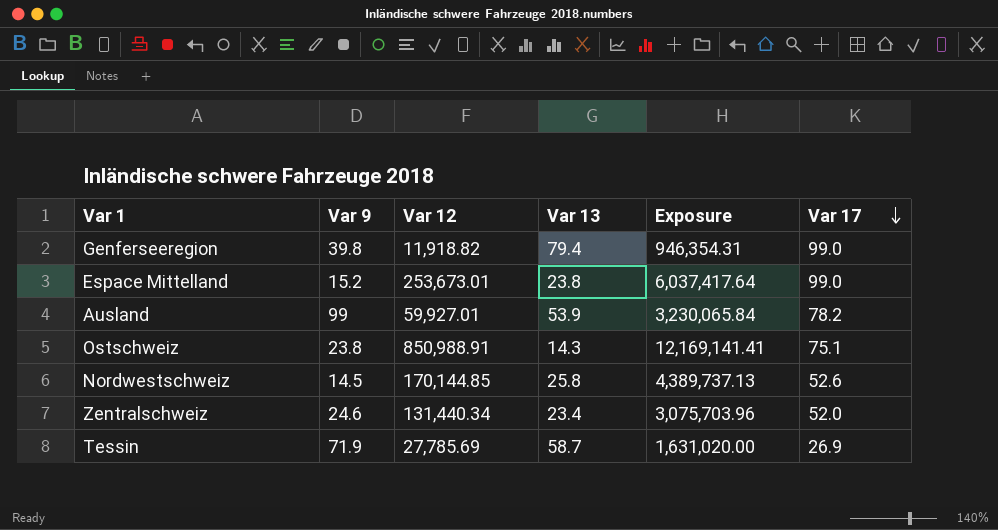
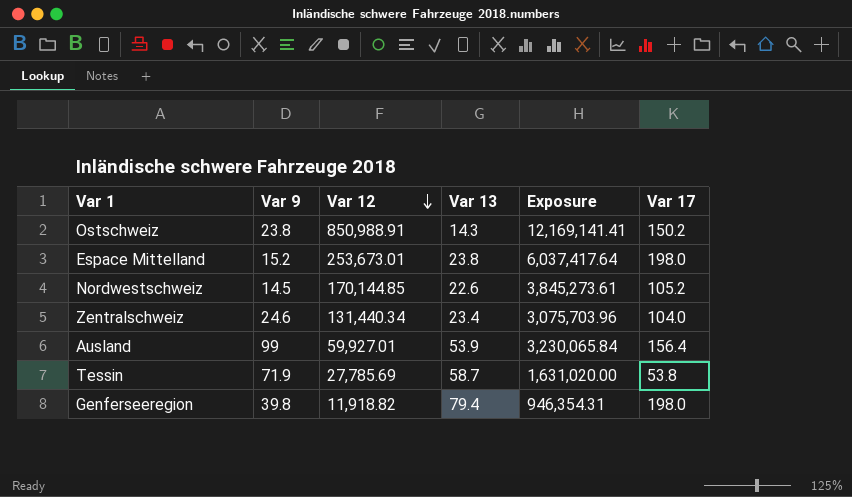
row order: Var 17 descending -> Var 12 descending
Ostschweiz | Var 17: 75.1 -> 150.2
Espace Mittelland | Var 17: 99.0 -> 198.0
Nordwestschweiz | Var 13: 25.8 -> 22.6
Nordwestschweiz | Exposure: 4,389,737.13 -> 3,845,273.61
Nordwestschweiz | Var 17: 52.6 -> 105.2
Zentralschweiz | Var 17: 52.0 -> 104.0
Ausland | Var 17: 78.2 -> 156.4
Tessin | Var 17: 26.9 -> 53.8
Genferseeregion | Var 17: 99.0 -> 198.0

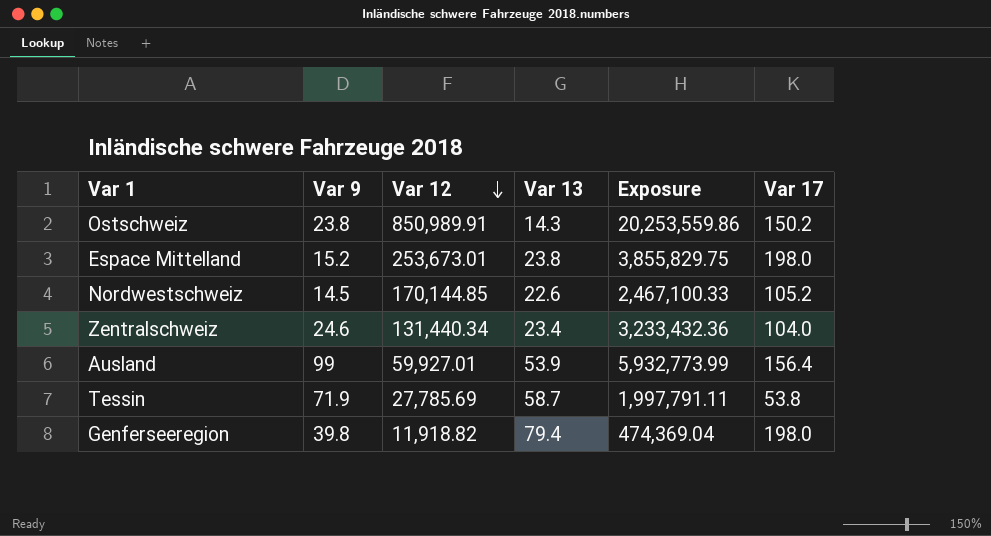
column Exposure | formula: [Var 12] * [Var 13] -> [Var 9] * [Var 12]
Ostschweiz | Var 12: 850,988.91 -> 850,989.91

